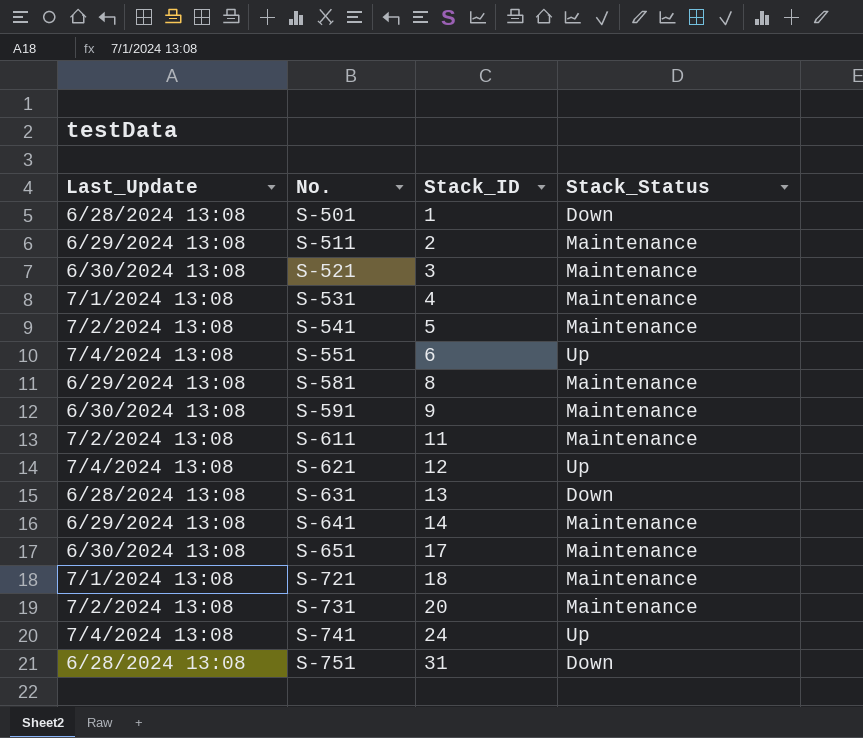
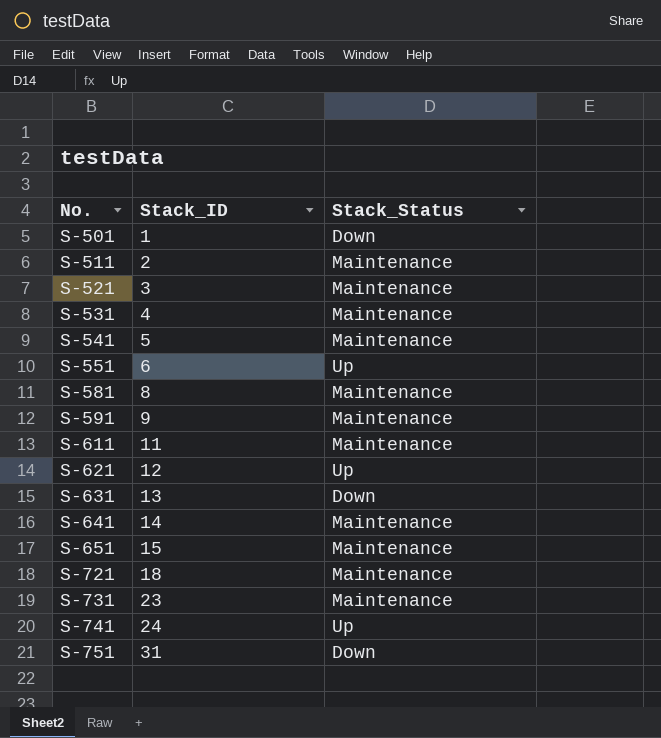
column Last_Update | position: 1 -> none
S-651 | Stack_ID: 17 -> 15
S-731 | Stack_ID: 20 -> 23

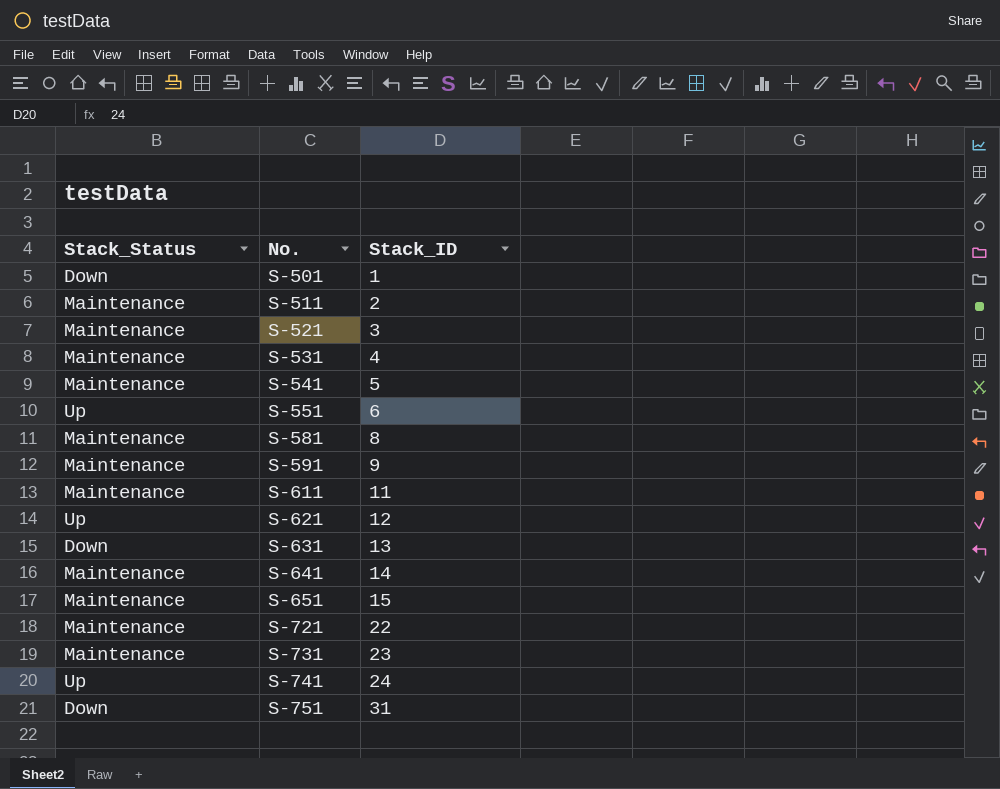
column Stack_Status | position: 3 -> 1
S-721 | Stack_ID: 18 -> 22

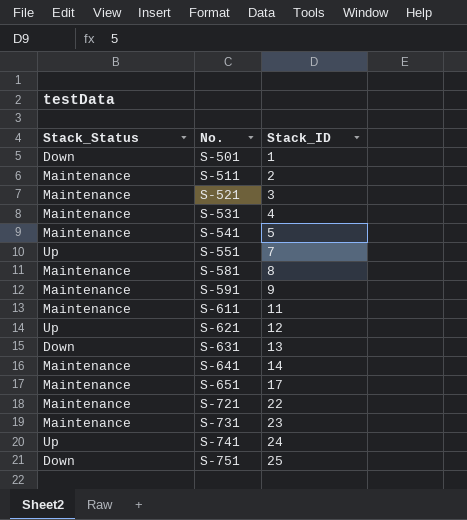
S-551 | Stack_ID: 6 -> 7
S-651 | Stack_ID: 15 -> 17
S-751 | Stack_ID: 31 -> 25

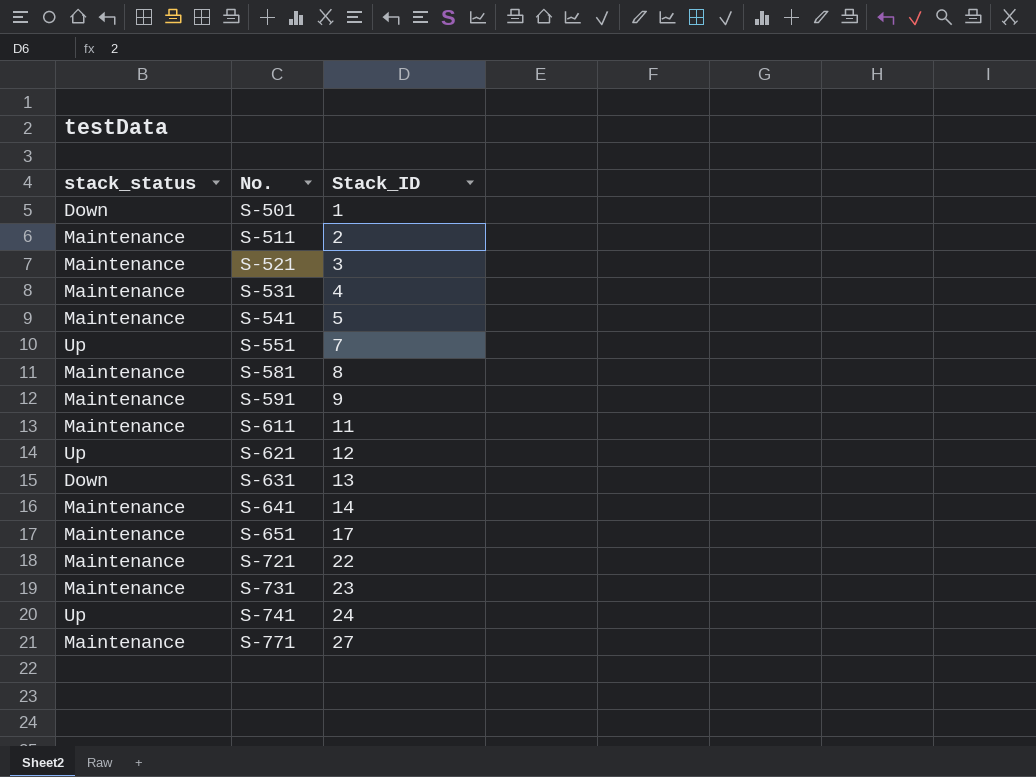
column name: Stack_Status -> stack_status
row S-751: Down | 25 -> none
row S-771: none -> Maintenance | 27

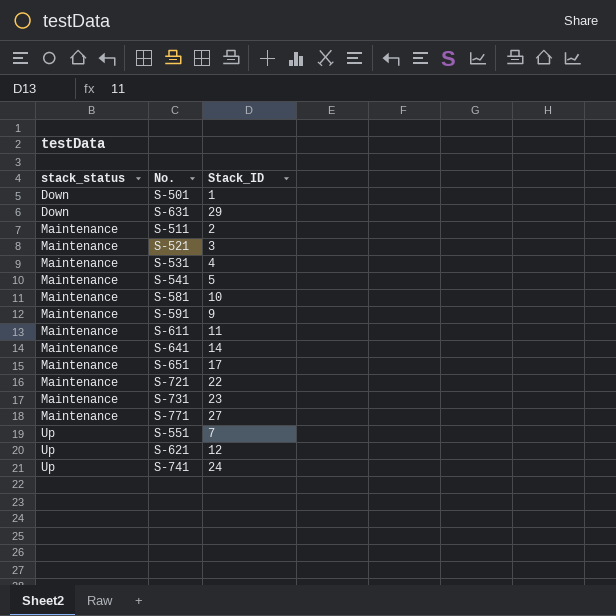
row order: No. ascending -> stack_status ascending
S-631 | Stack_ID: 13 -> 29
S-581 | Stack_ID: 8 -> 10

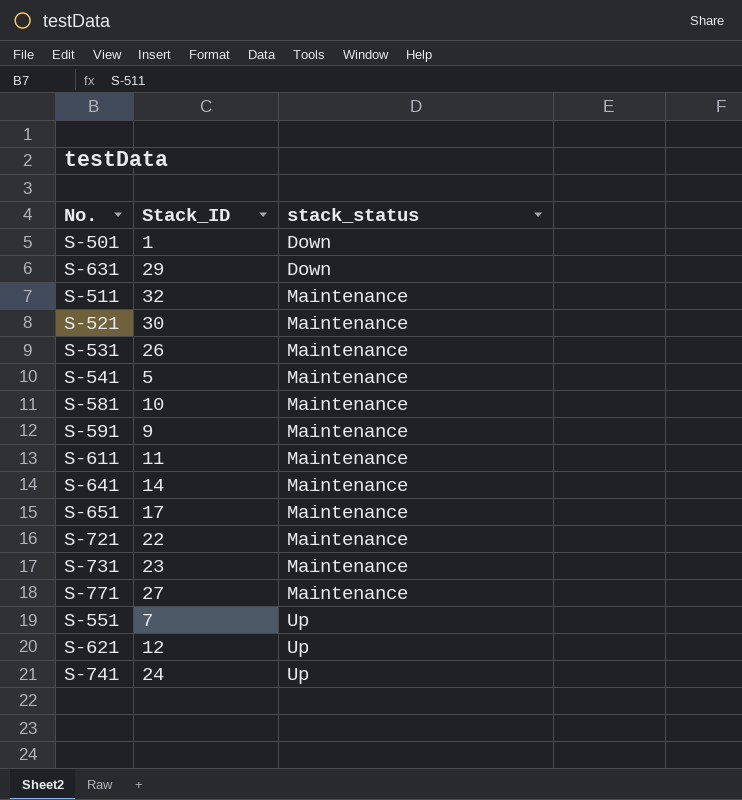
column stack_status | position: 1 -> 3
S-511 | Stack_ID: 2 -> 32
S-521 | Stack_ID: 3 -> 30
S-531 | Stack_ID: 4 -> 26

